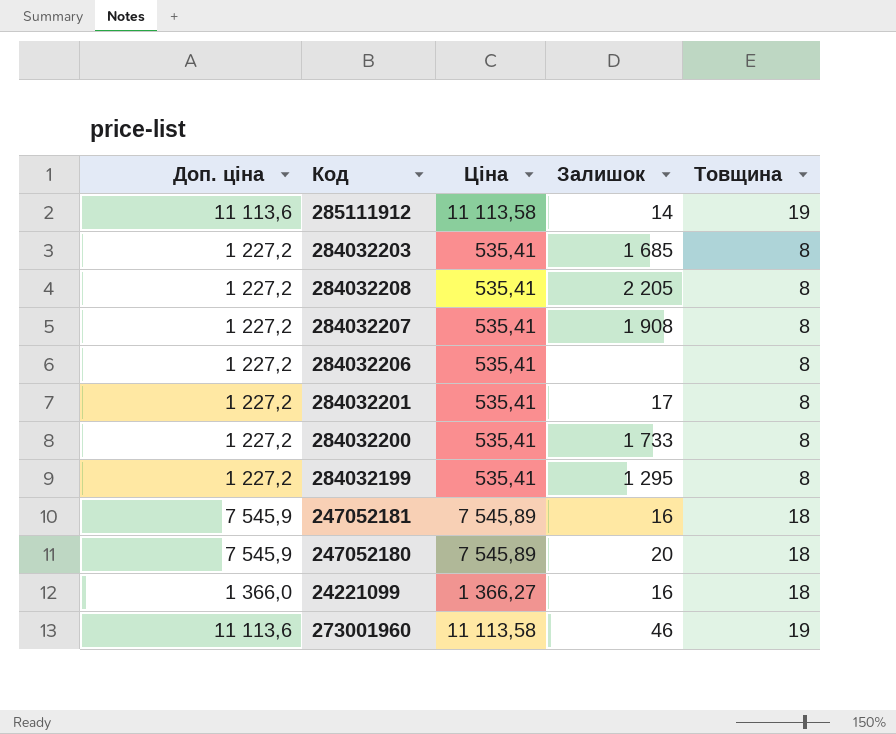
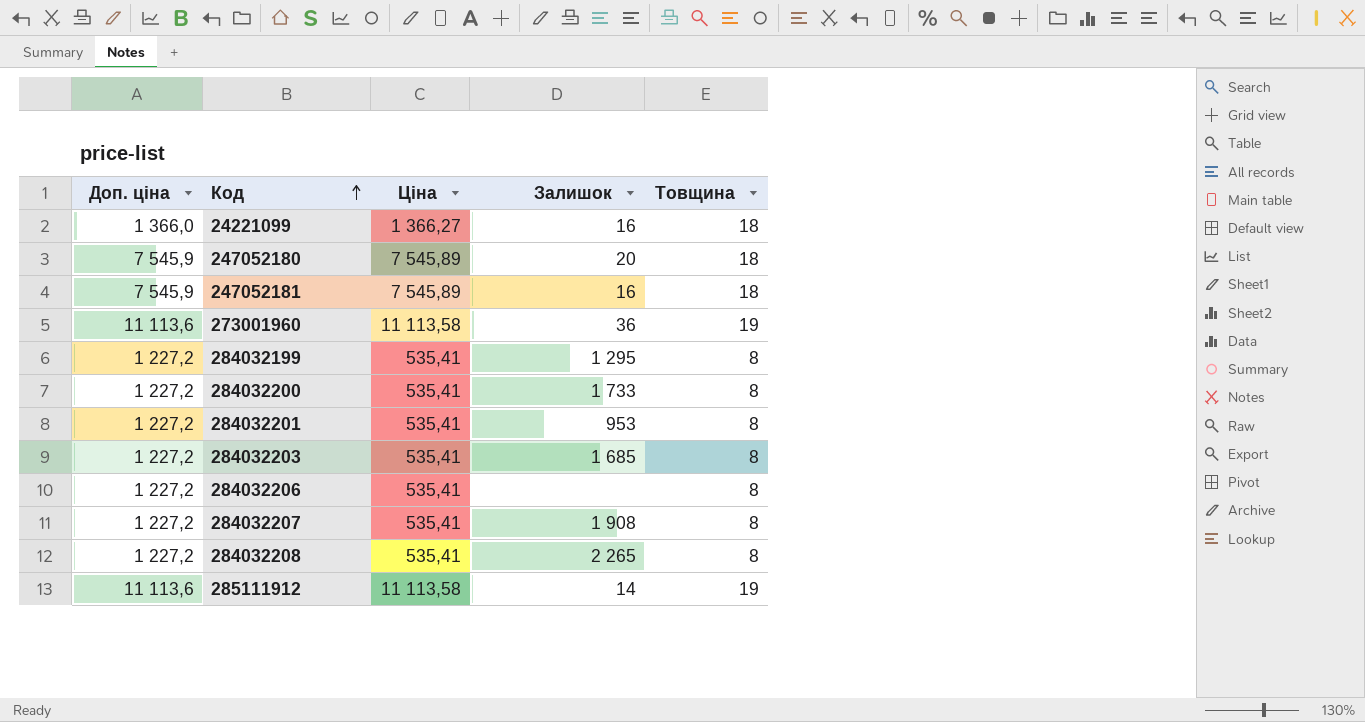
row order: none -> Код ascending
273001960 | Залишок: 46 -> 36
284032201 | Залишок: 17 -> 953
284032208 | Залишок: 2 205 -> 2 265

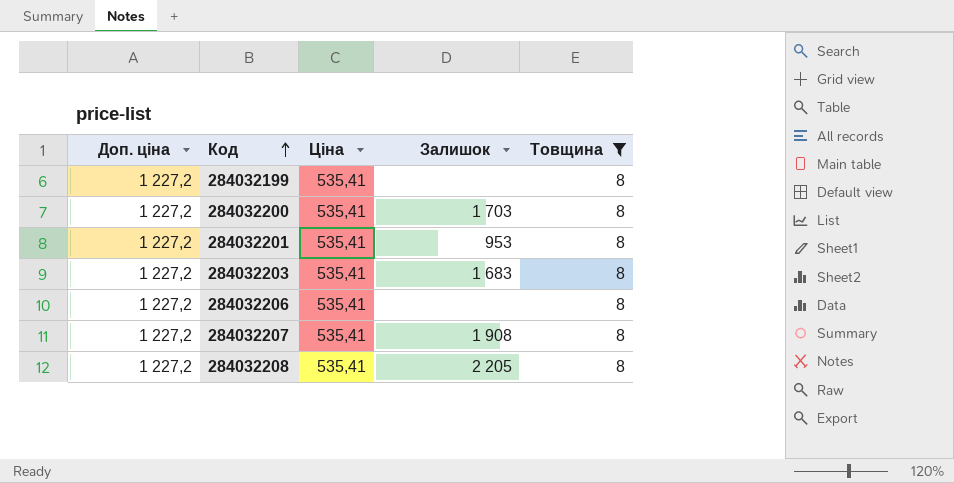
filter: none -> Товщина = 8
284032199 | Залишок: 1 295 -> none
284032200 | Залишок: 1 733 -> 1 703
284032203 | Залишок: 1 685 -> 1 683
284032208 | Залишок: 2 265 -> 2 205

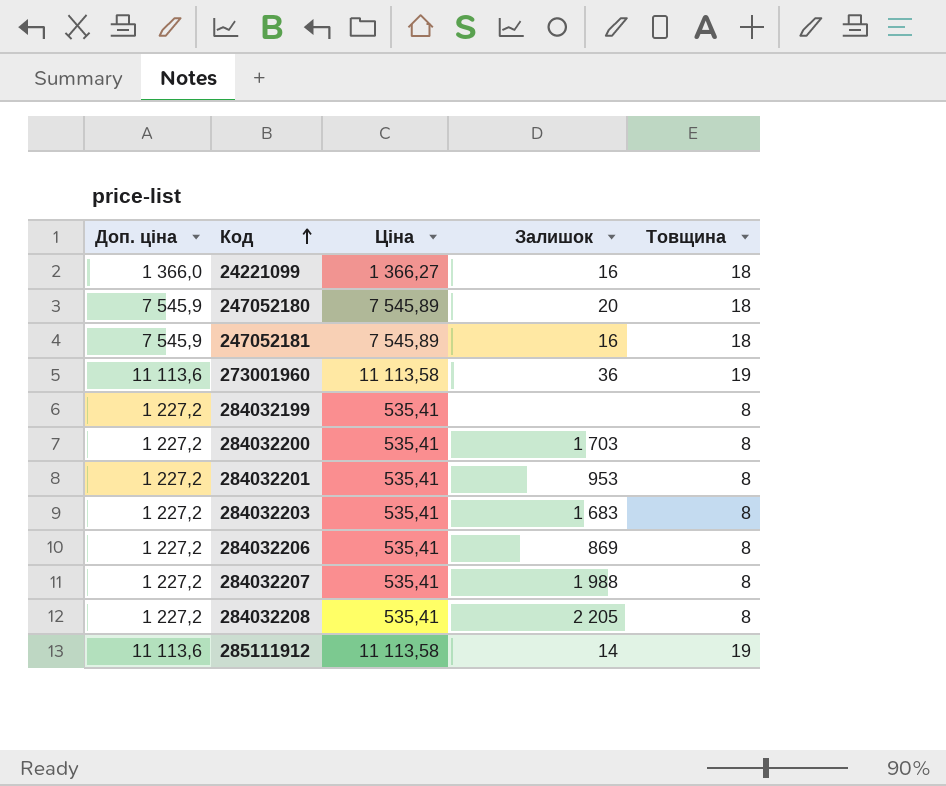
filter: Товщина = 8 -> none
284032206 | Залишок: none -> 869
284032207 | Залишок: 1 908 -> 1 988

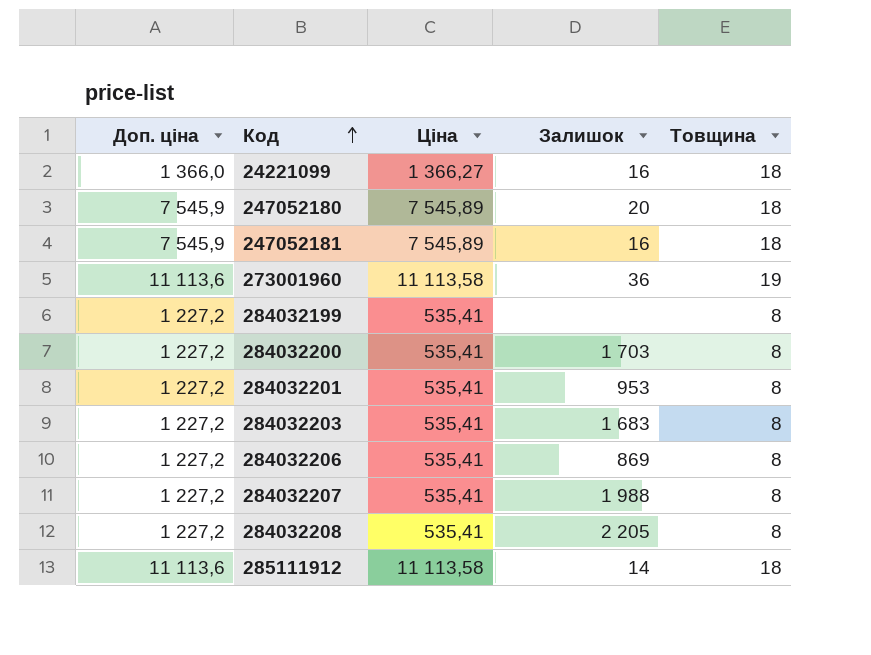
285111912 | Товщина: 19 -> 18

